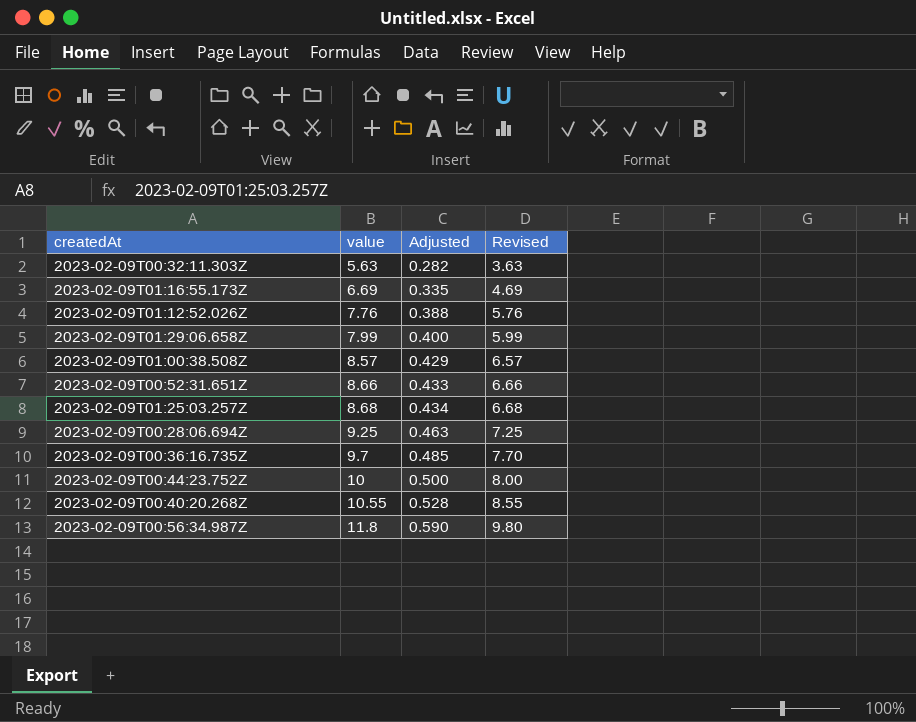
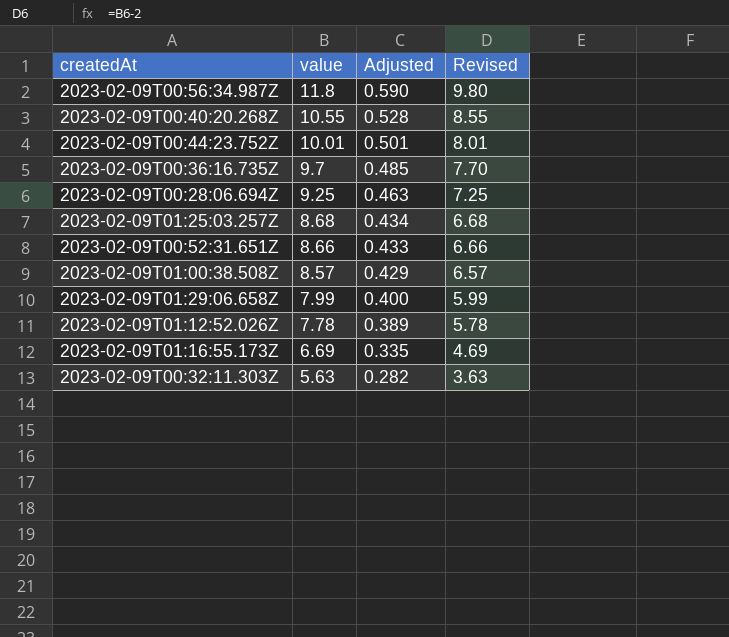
row order: value ascending -> value descending
2023-02-09T00:44:23.752Z | value: 10 -> 10.01
2023-02-09T00:44:23.752Z | Adjusted: 0.500 -> 0.501
2023-02-09T00:44:23.752Z | Revised: 8.00 -> 8.01
2023-02-09T01:12:52.026Z | value: 7.76 -> 7.78
2023-02-09T01:12:52.026Z | Adjusted: 0.388 -> 0.389
2023-02-09T01:12:52.026Z | Revised: 5.76 -> 5.78

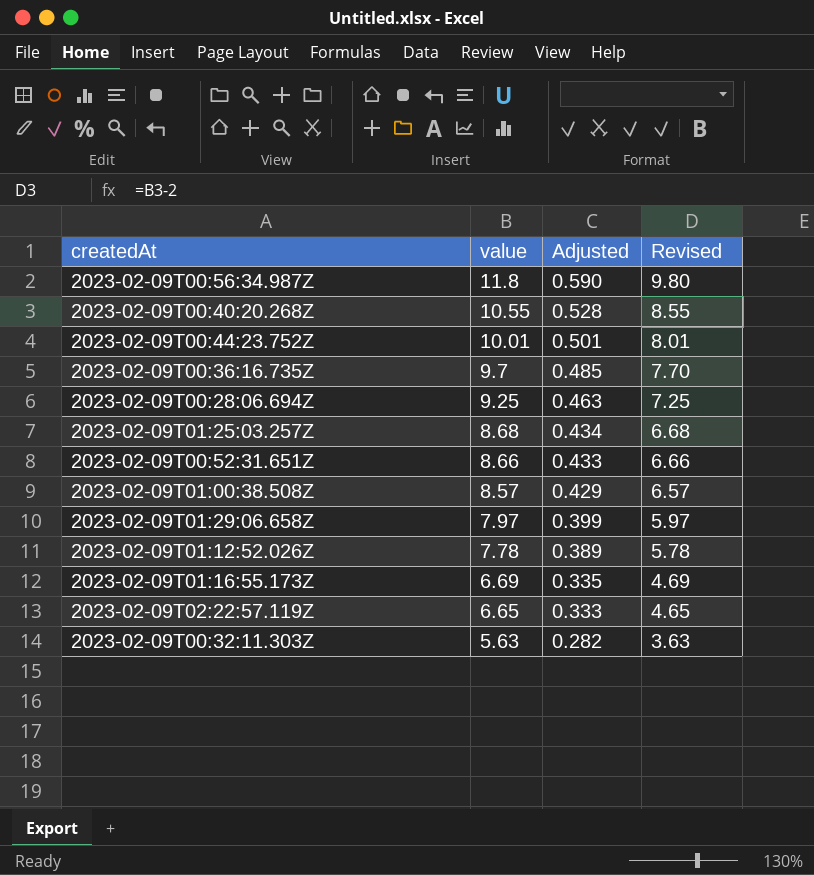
2023-02-09T01:29:06.658Z | value: 7.99 -> 7.97
2023-02-09T01:29:06.658Z | Adjusted: 0.400 -> 0.399
2023-02-09T01:29:06.658Z | Revised: 5.99 -> 5.97
row 2023-02-09T02:22:57.119Z: none -> 6.65 | 0.333 | 4.65

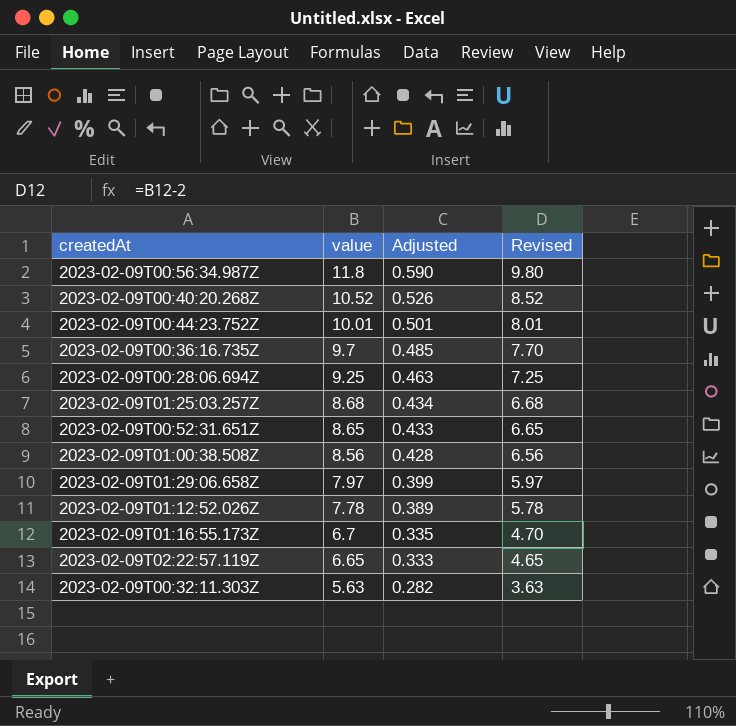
2023-02-09T00:40:20.268Z | value: 10.55 -> 10.52
2023-02-09T00:40:20.268Z | Adjusted: 0.528 -> 0.526
2023-02-09T00:40:20.268Z | Revised: 8.55 -> 8.52
2023-02-09T00:52:31.651Z | value: 8.66 -> 8.65
2023-02-09T00:52:31.651Z | Revised: 6.66 -> 6.65
2023-02-09T01:00:38.508Z | value: 8.57 -> 8.56
2023-02-09T01:00:38.508Z | Adjusted: 0.429 -> 0.428
2023-02-09T01:00:38.508Z | Revised: 6.57 -> 6.56
2023-02-09T01:16:55.173Z | value: 6.69 -> 6.7
2023-02-09T01:16:55.173Z | Revised: 4.69 -> 4.70

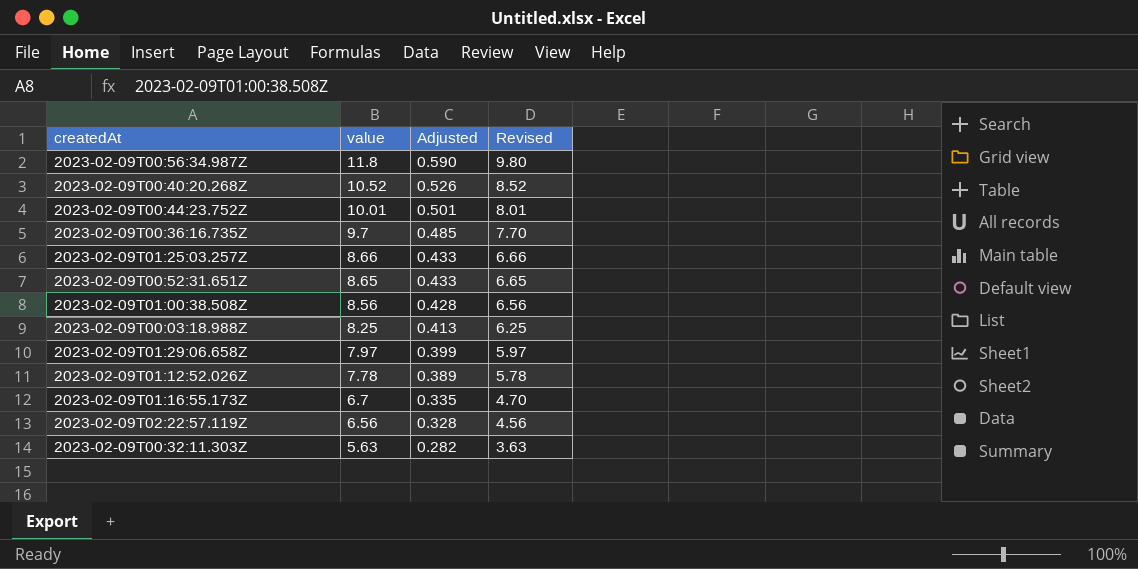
row 2023-02-09T00:28:06.694Z: 9.25 | 0.463 | 7.25 -> none
2023-02-09T01:25:03.257Z | value: 8.68 -> 8.66
2023-02-09T01:25:03.257Z | Adjusted: 0.434 -> 0.433
2023-02-09T01:25:03.257Z | Revised: 6.68 -> 6.66
row 2023-02-09T00:03:18.988Z: none -> 8.25 | 0.413 | 6.25
2023-02-09T02:22:57.119Z | value: 6.65 -> 6.56
2023-02-09T02:22:57.119Z | Adjusted: 0.333 -> 0.328
2023-02-09T02:22:57.119Z | Revised: 4.65 -> 4.56

